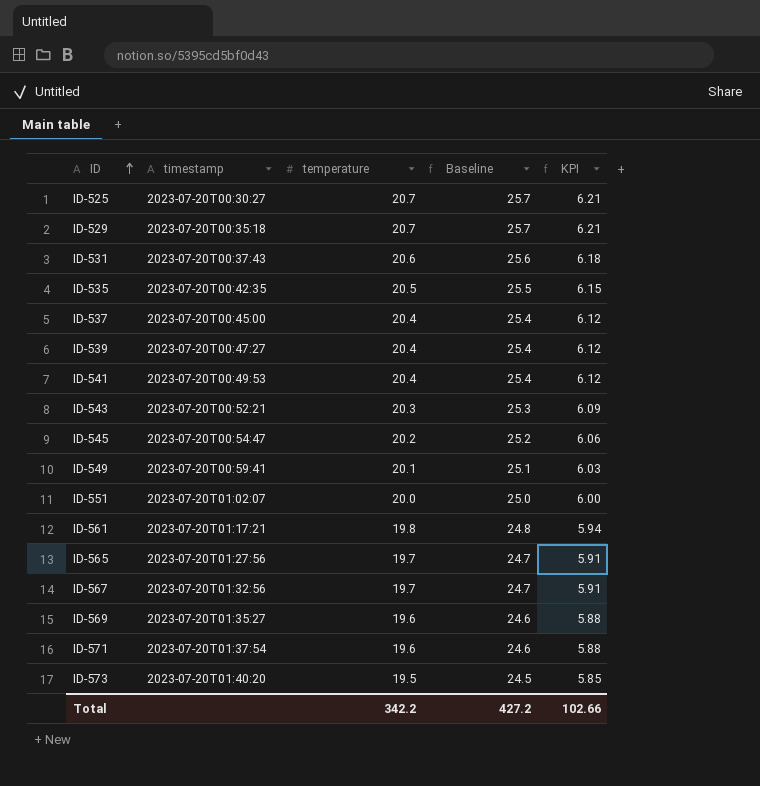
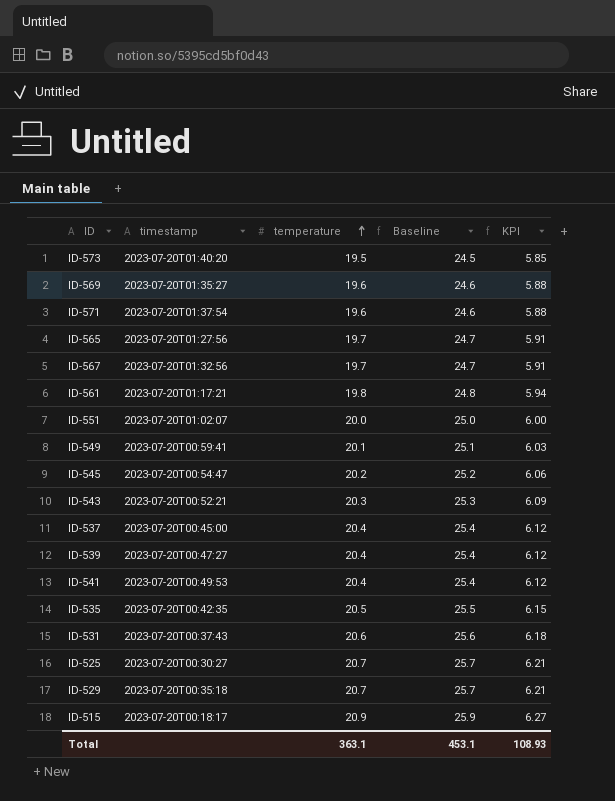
row order: ID ascending -> temperature ascending
row ID-515: none -> 2023-07-20T00:18:17 | 20.9 | 25.9 | 6.27
Total | temperature: 342.2 -> 363.1
Total | Baseline: 427.2 -> 453.1
Total | KPI: 102.66 -> 108.93

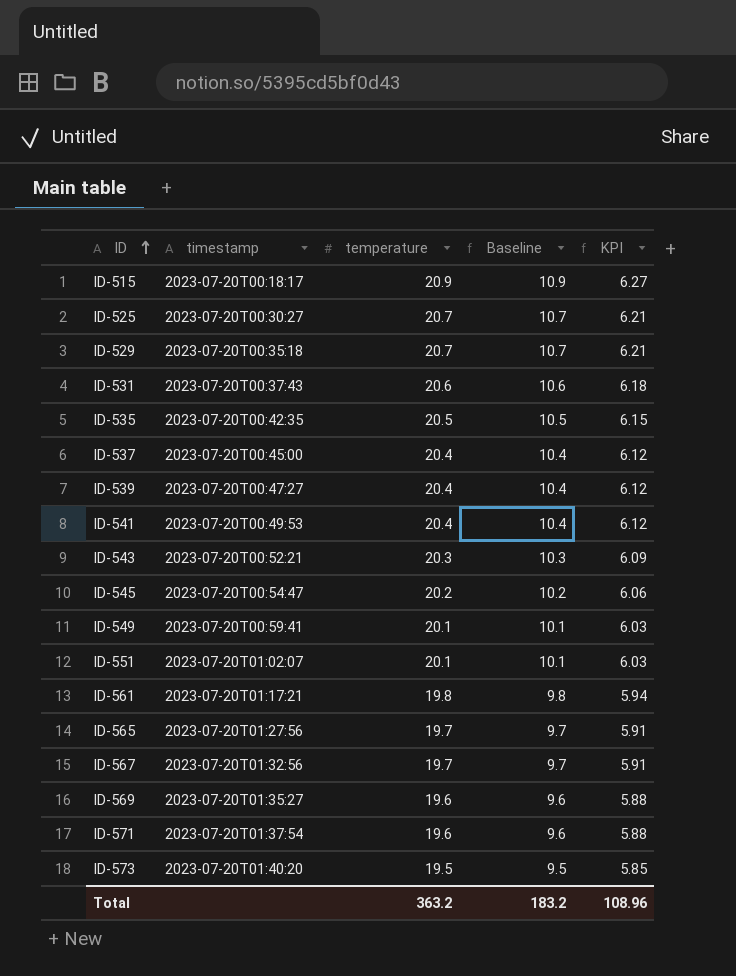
row order: temperature ascending -> ID ascending
column Baseline | formula: [temperature] + 5 -> [temperature] - 10
ID-551 | temperature: 20.0 -> 20.1
ID-551 | KPI: 6.00 -> 6.03
Total | temperature: 363.1 -> 363.2
Total | Baseline: 453.1 -> 183.2
Total | KPI: 108.93 -> 108.96

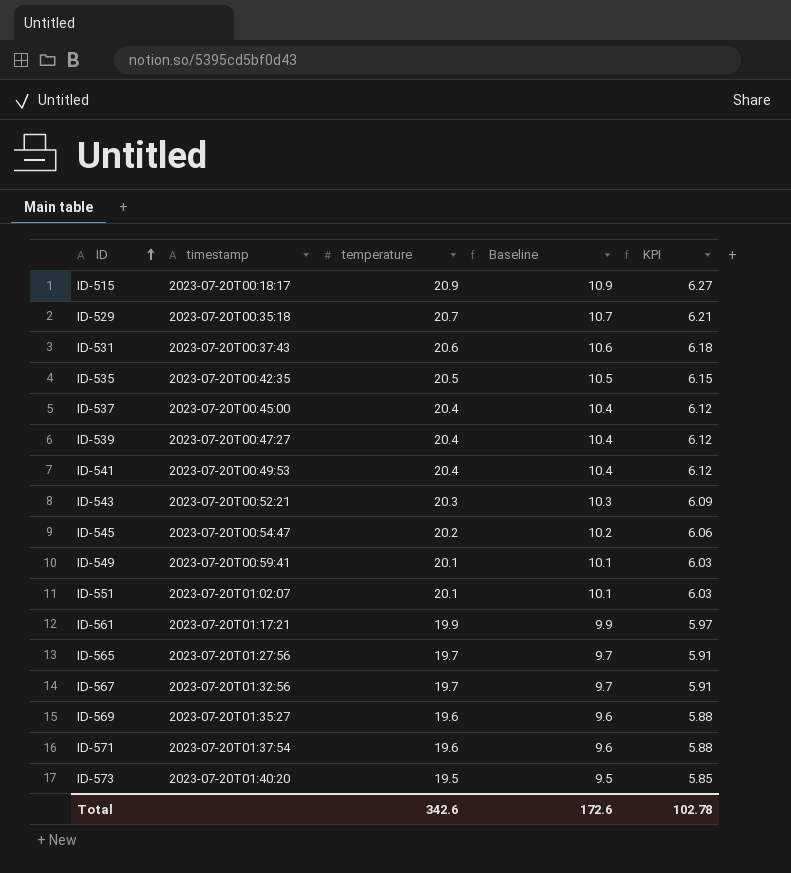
row ID-525: 2023-07-20T00:30:27 | 20.7 | 10.7 | 6.21 -> none
ID-561 | temperature: 19.8 -> 19.9
ID-561 | Baseline: 9.8 -> 9.9
ID-561 | KPI: 5.94 -> 5.97
Total | temperature: 363.2 -> 342.6
Total | Baseline: 183.2 -> 172.6
Total | KPI: 108.96 -> 102.78

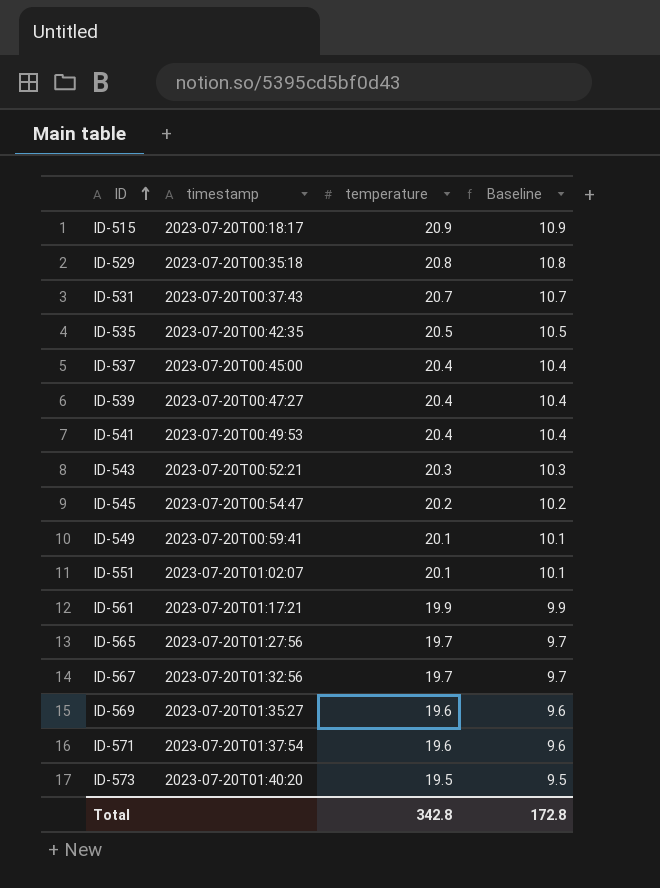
column KPI | formula: [temperature] * 0.3 -> none
ID-529 | temperature: 20.7 -> 20.8
ID-529 | Baseline: 10.7 -> 10.8
ID-531 | temperature: 20.6 -> 20.7
ID-531 | Baseline: 10.6 -> 10.7
Total | temperature: 342.6 -> 342.8
Total | Baseline: 172.6 -> 172.8

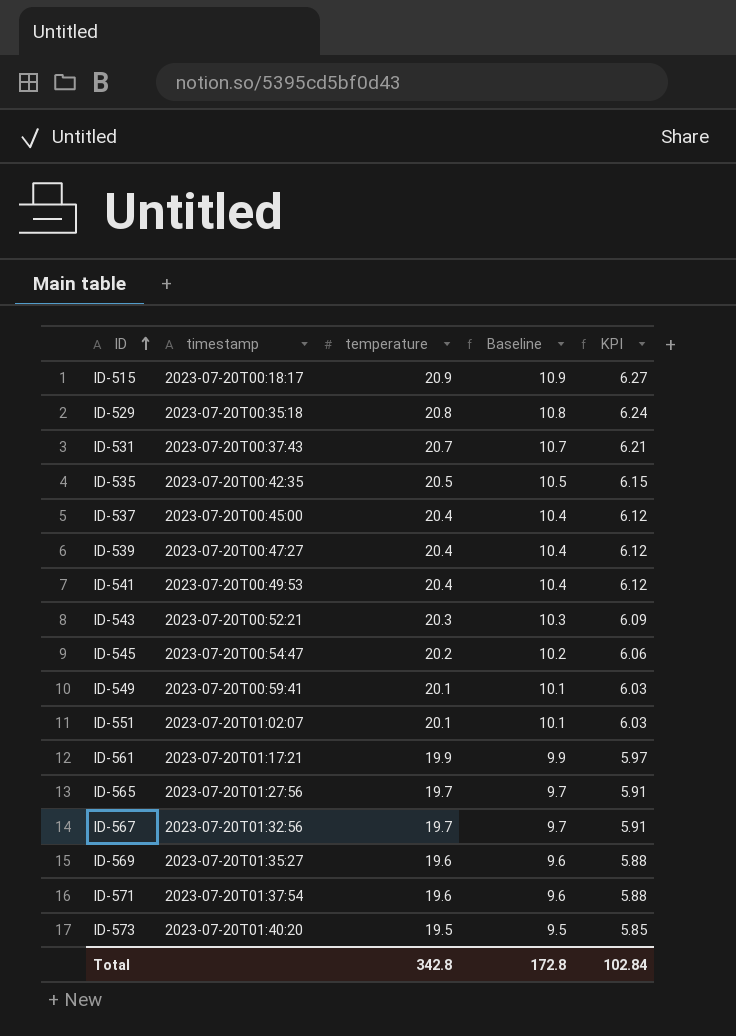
column KPI | formula: none -> [temperature] * 0.3

